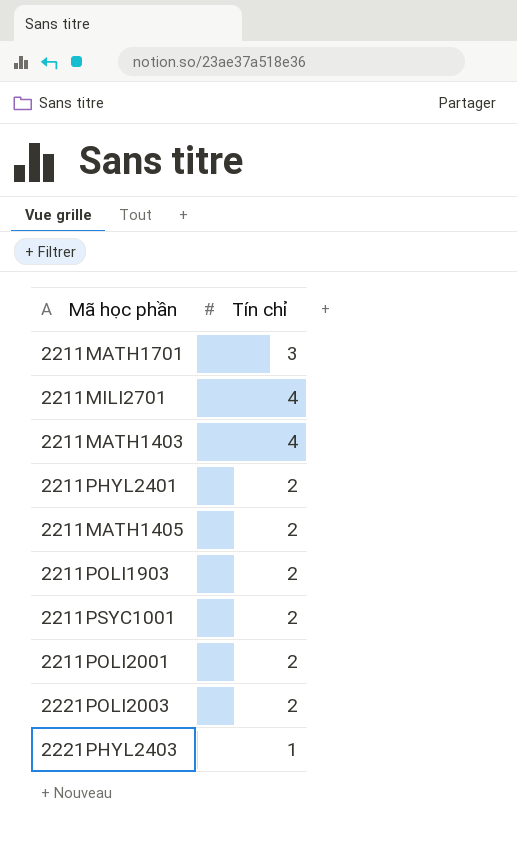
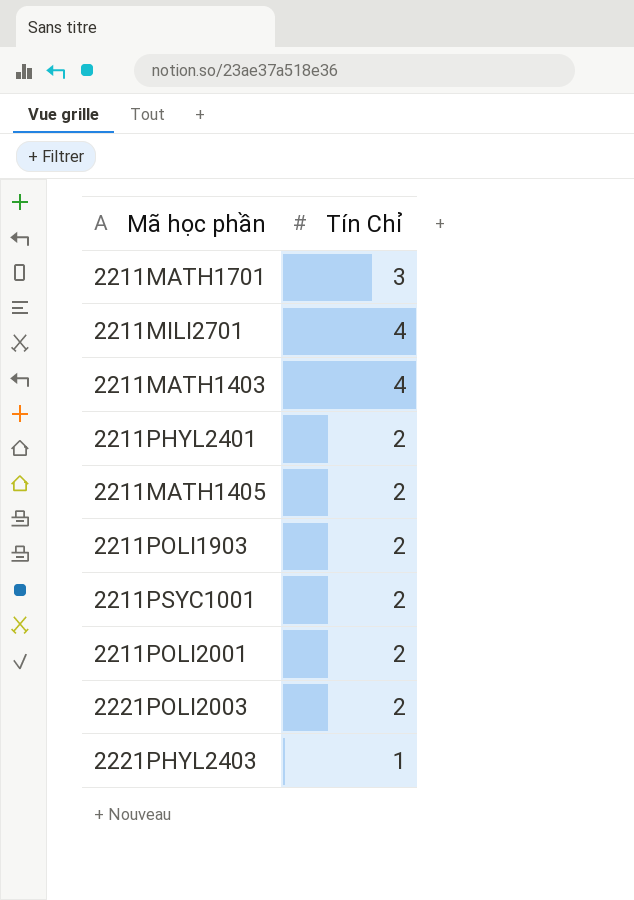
column name: Tín chỉ -> Tín Chỉ

